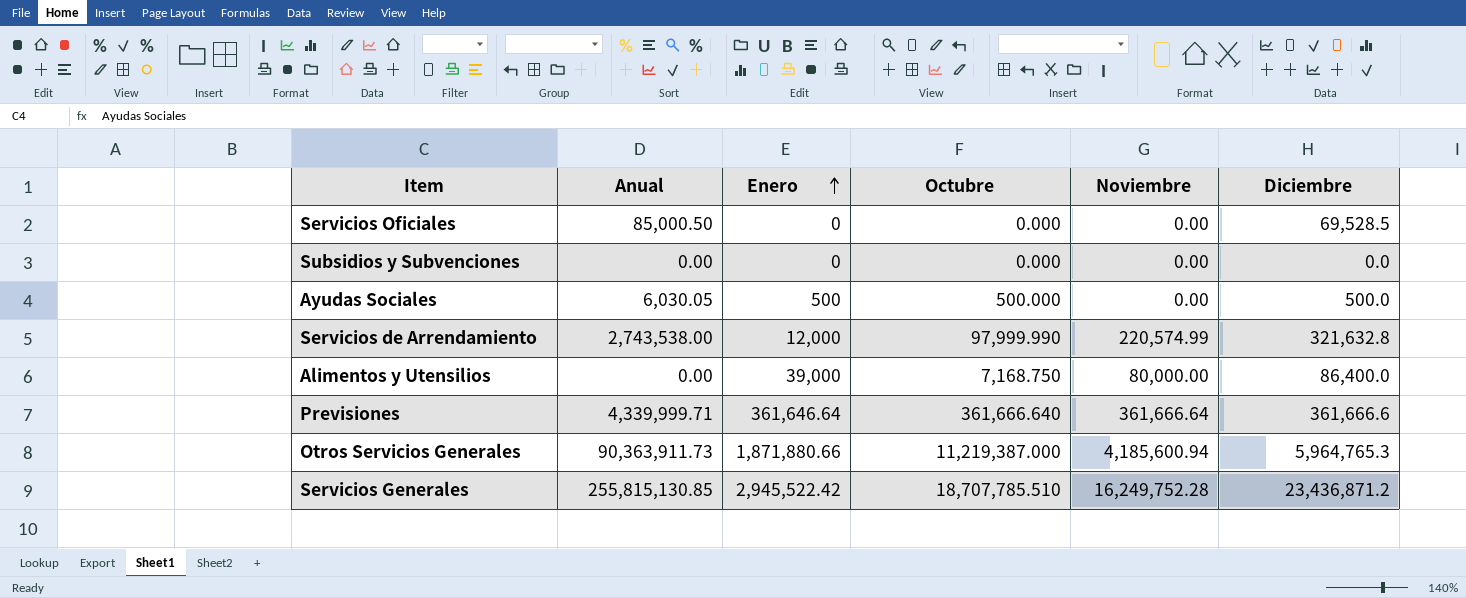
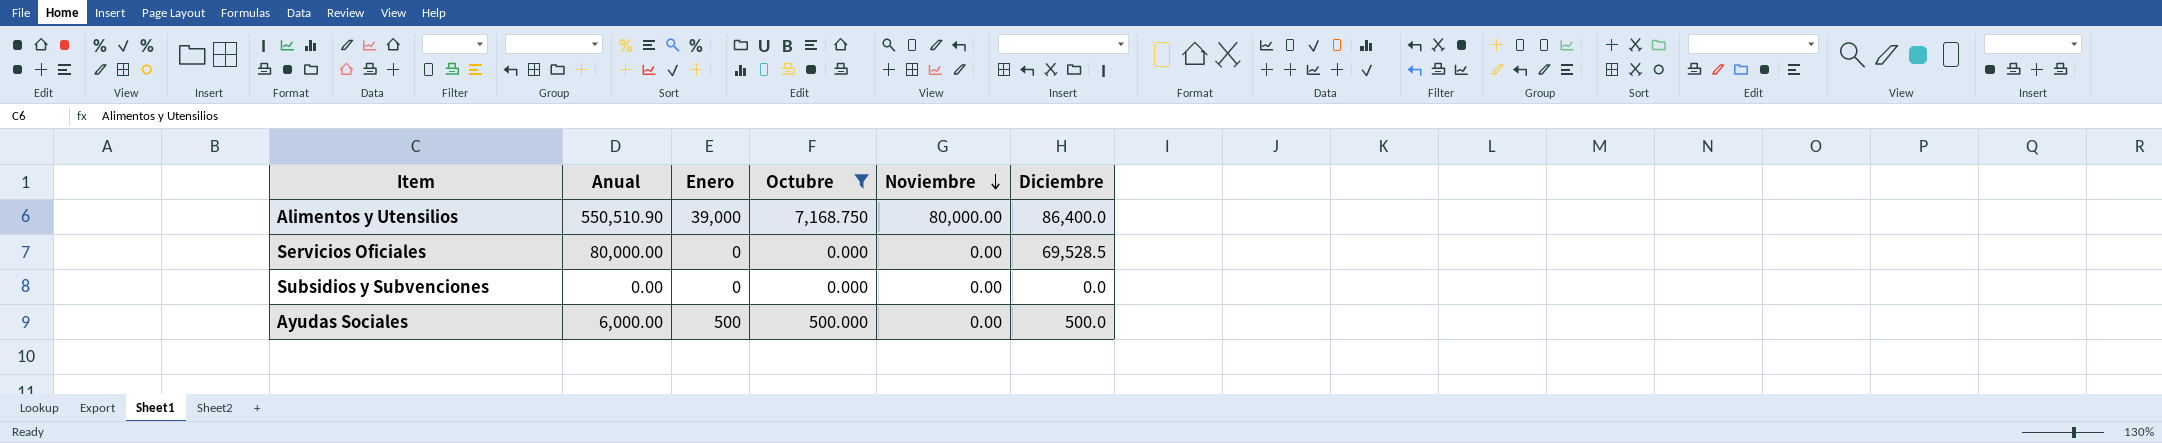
filter: none -> Octubre <= 7,168.750
row order: Enero ascending -> Noviembre descending
Alimentos y Utensilios | Anual: 0.00 -> 550,510.90
Servicios Oficiales | Anual: 85,000.50 -> 80,000.00
Ayudas Sociales | Anual: 6,030.05 -> 6,000.00

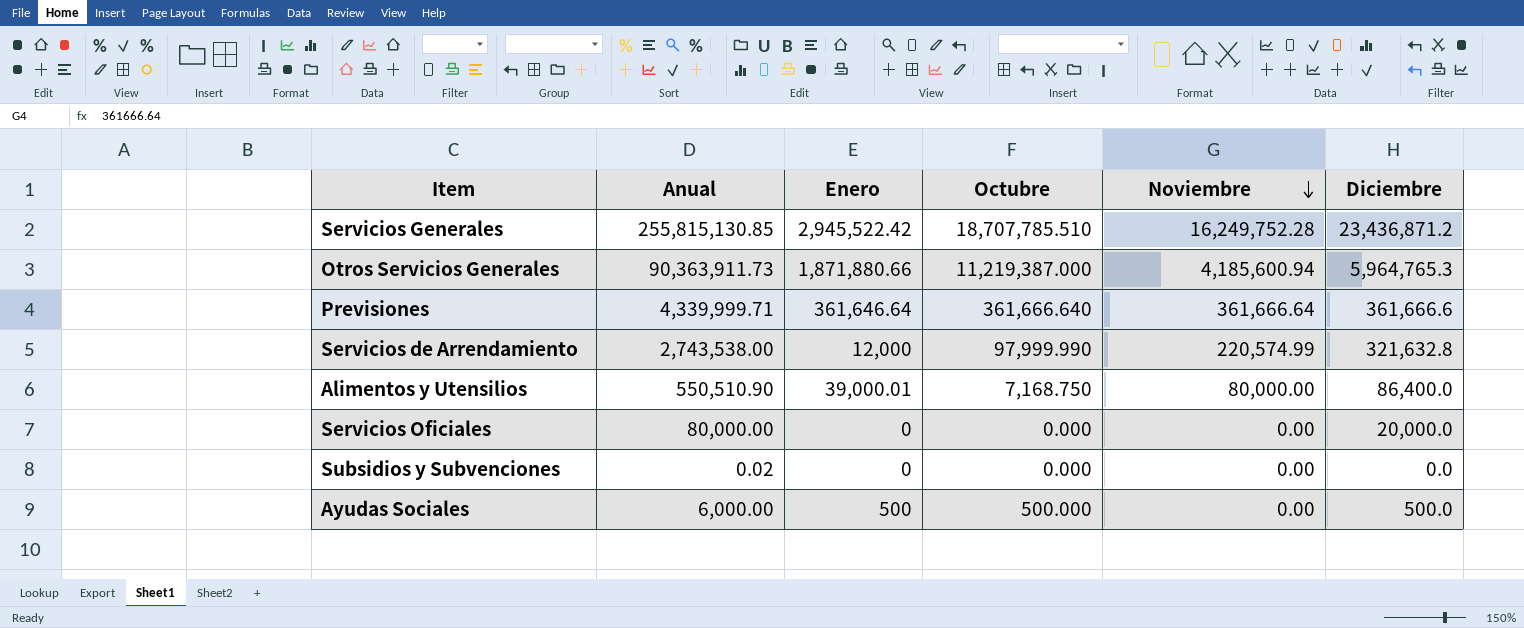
filter: Octubre <= 7,168.750 -> none
Alimentos y Utensilios | Enero: 39,000 -> 39,000.01
Servicios Oficiales | Diciembre: 69,528.5 -> 20,000.0
Subsidios y Subvenciones | Anual: 0.00 -> 0.02

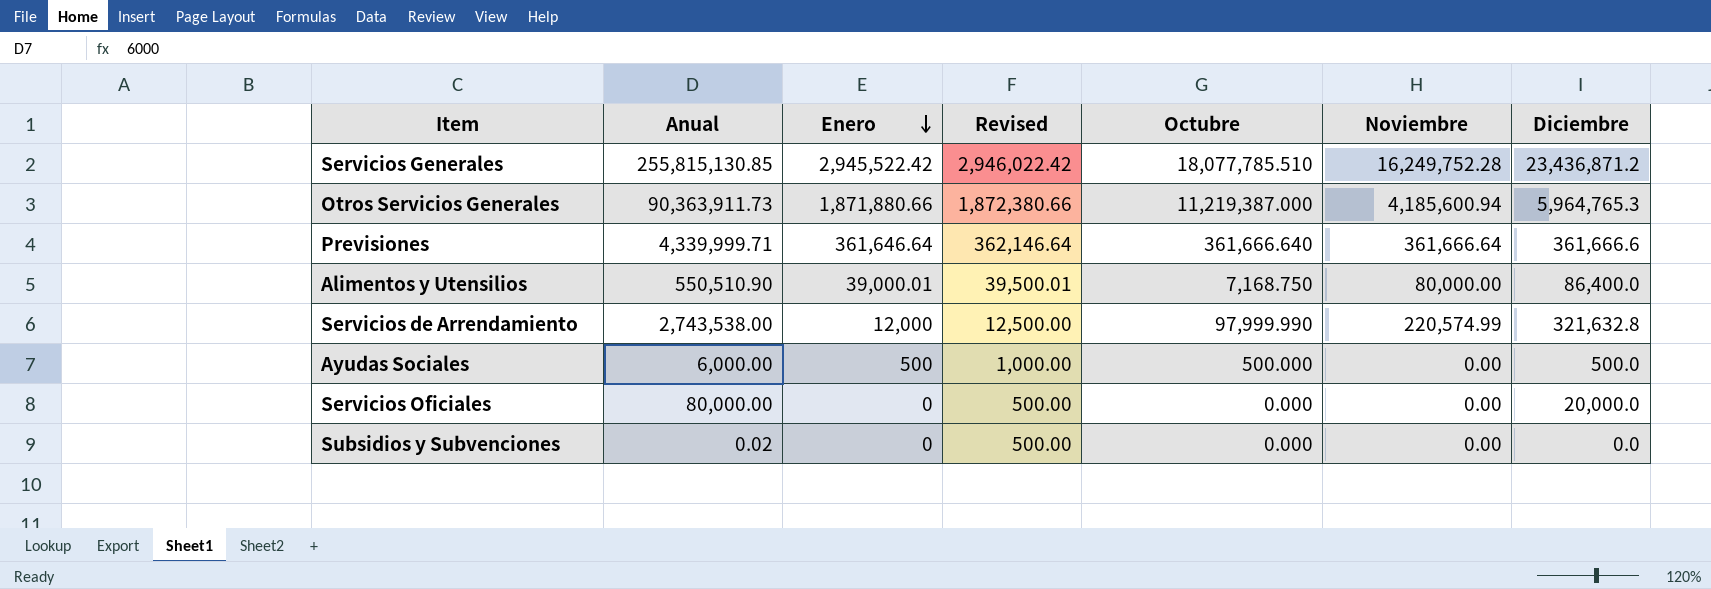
row order: Noviembre descending -> Enero descending
column Revised | formula: none -> [Enero] + 500
Servicios Generales | Octubre: 18,707,785.510 -> 18,077,785.510

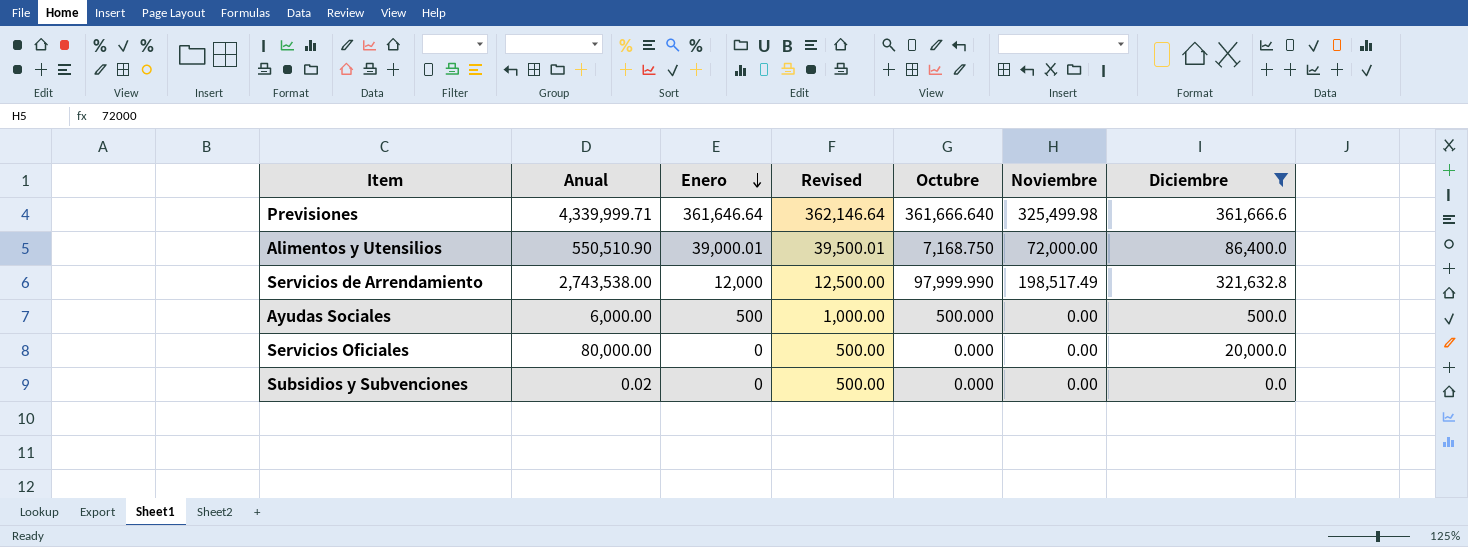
filter: none -> Diciembre <= 361,666.6
Previsiones | Noviembre: 361,666.64 -> 325,499.98
Alimentos y Utensilios | Noviembre: 80,000.00 -> 72,000.00
Servicios de Arrendamiento | Noviembre: 220,574.99 -> 198,517.49

